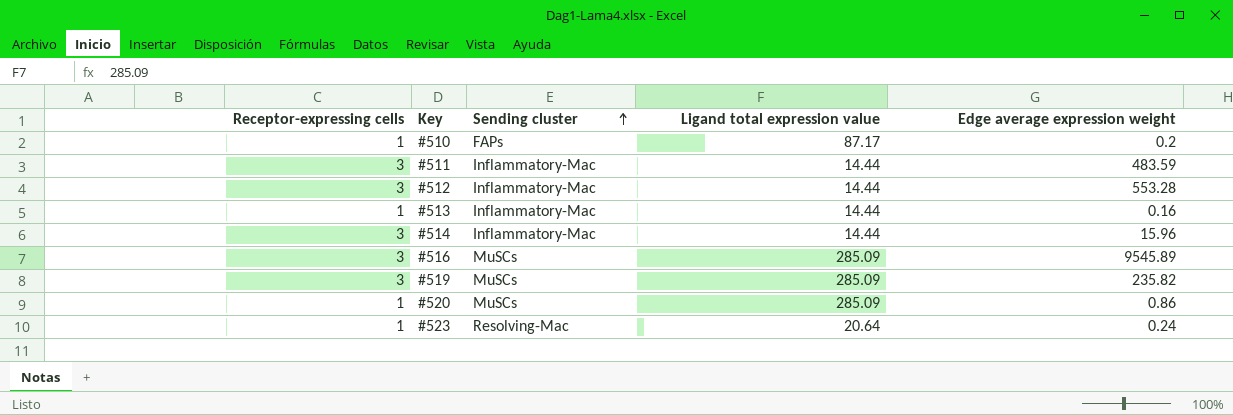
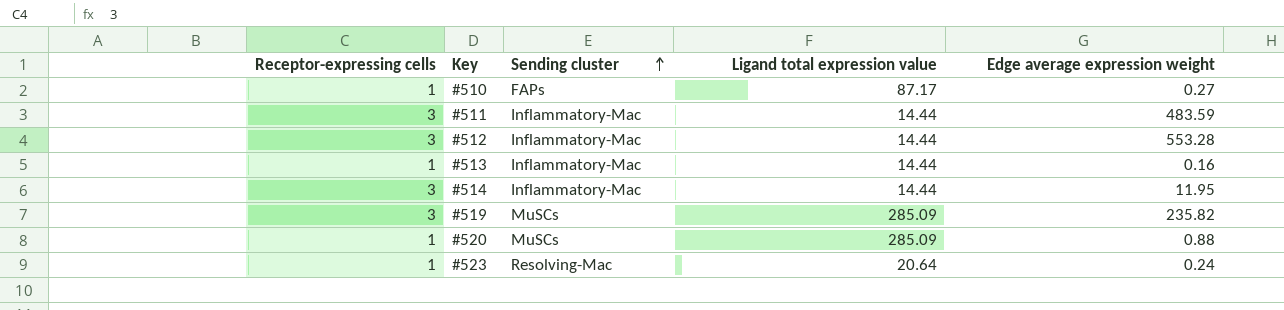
row #516: 3 | MuSCs | 285.09 | 9545.89 -> none
#510 | Edge average expression weight: 0.2 -> 0.27
#514 | Edge average expression weight: 15.96 -> 11.95
#520 | Edge average expression weight: 0.86 -> 0.88

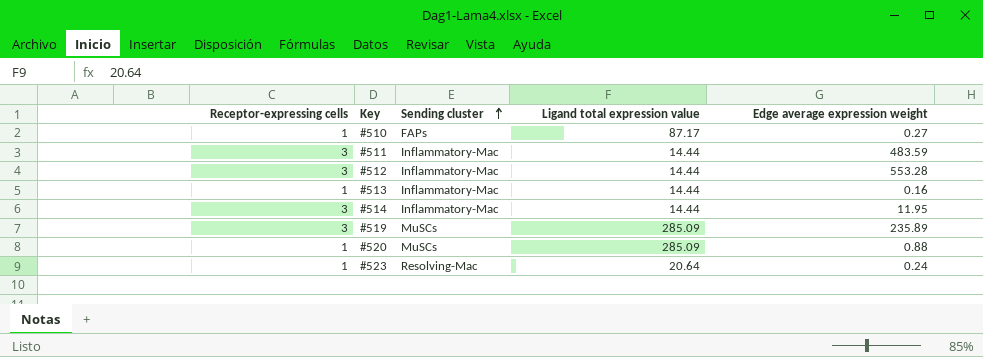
#519 | Edge average expression weight: 235.82 -> 235.89

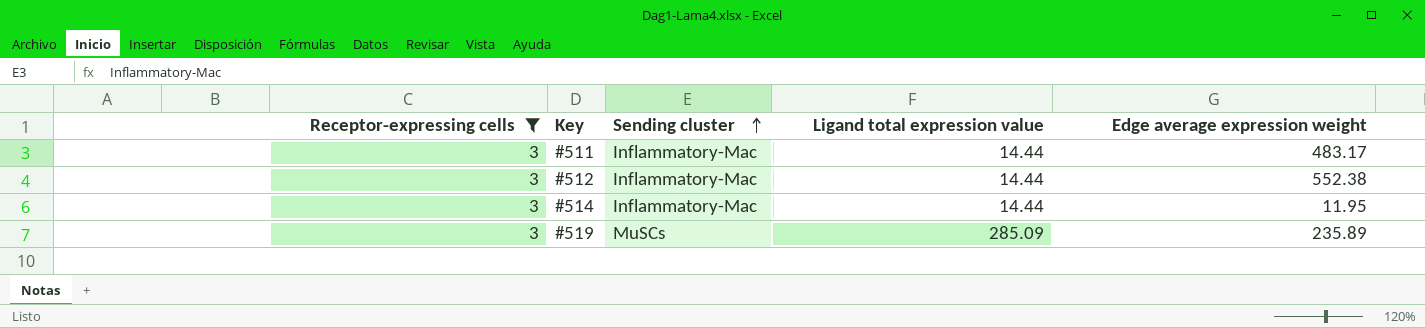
filter: none -> Receptor-expressing cells = 3
#511 | Edge average expression weight: 483.59 -> 483.17
#512 | Edge average expression weight: 553.28 -> 552.38

